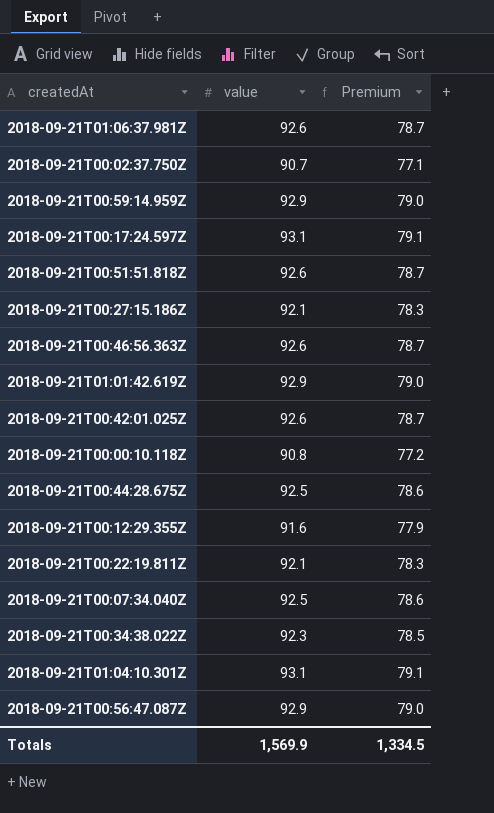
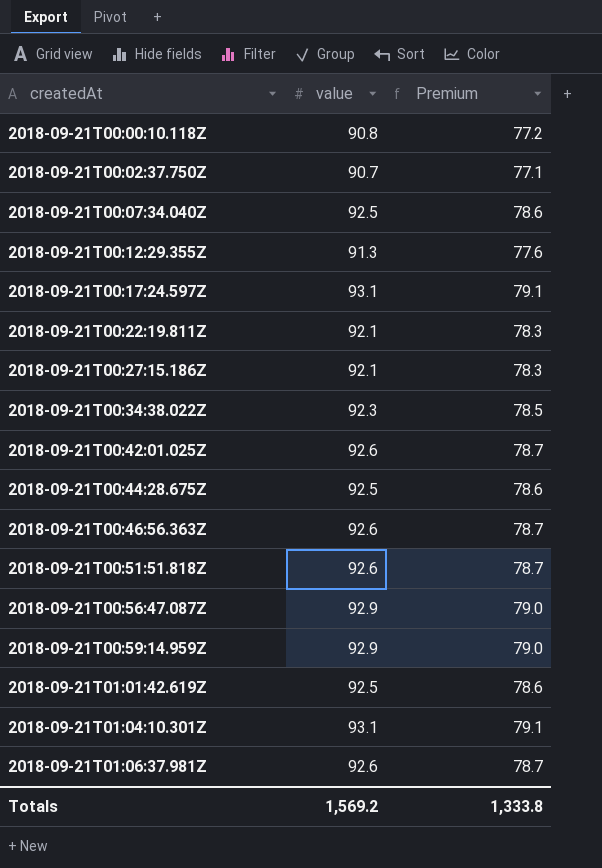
row order: none -> createdAt ascending
2018-09-21T00:12:29.355Z | value: 91.6 -> 91.3
2018-09-21T00:12:29.355Z | Premium: 77.9 -> 77.6
2018-09-21T01:01:42.619Z | value: 92.9 -> 92.5
2018-09-21T01:01:42.619Z | Premium: 79.0 -> 78.6
Totals | value: 1,569.9 -> 1,569.2
Totals | Premium: 1,334.5 -> 1,333.8

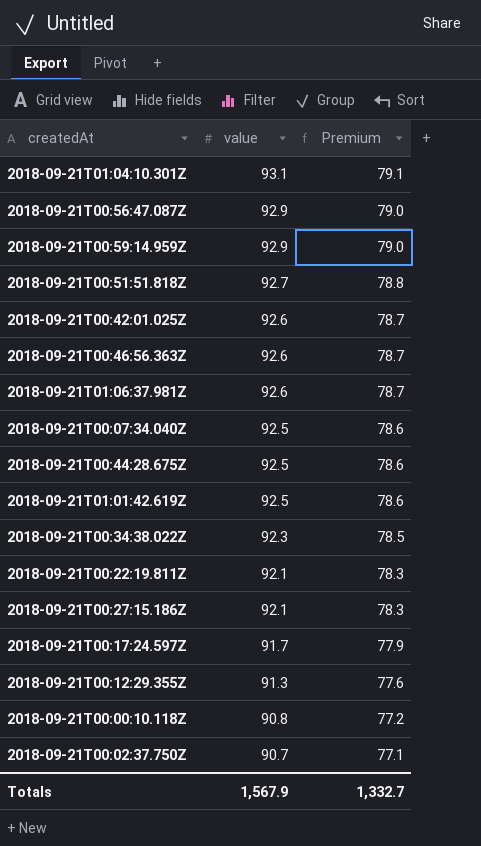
row order: createdAt ascending -> value descending
2018-09-21T00:51:51.818Z | value: 92.6 -> 92.7
2018-09-21T00:51:51.818Z | Premium: 78.7 -> 78.8
2018-09-21T00:17:24.597Z | value: 93.1 -> 91.7
2018-09-21T00:17:24.597Z | Premium: 79.1 -> 77.9
Totals | value: 1,569.2 -> 1,567.9
Totals | Premium: 1,333.8 -> 1,332.7

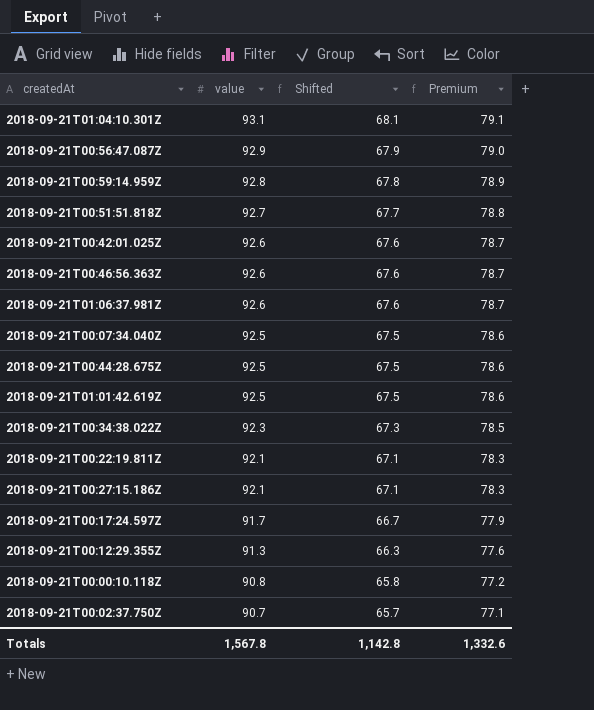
column Shifted | formula: none -> [value] - 25
2018-09-21T00:59:14.959Z | value: 92.9 -> 92.8
2018-09-21T00:59:14.959Z | Premium: 79.0 -> 78.9
Totals | value: 1,567.9 -> 1,567.8
Totals | Premium: 1,332.7 -> 1,332.6

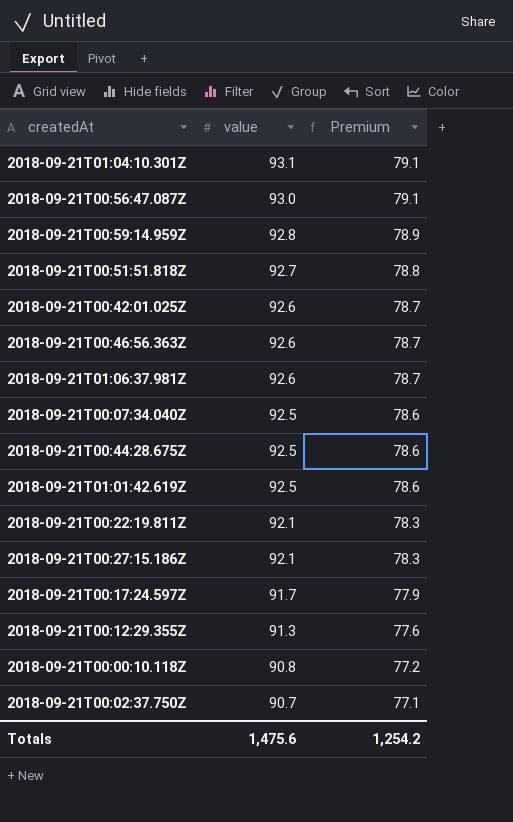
column Shifted | formula: [value] - 25 -> none
row 2018-09-21T00:34:38.022Z: 92.3 | 67.3 | 78.5 -> none
2018-09-21T00:56:47.087Z | value: 92.9 -> 93.0
2018-09-21T00:56:47.087Z | Premium: 79.0 -> 79.1
Totals | value: 1,567.8 -> 1,475.6
Totals | Premium: 1,332.6 -> 1,254.2

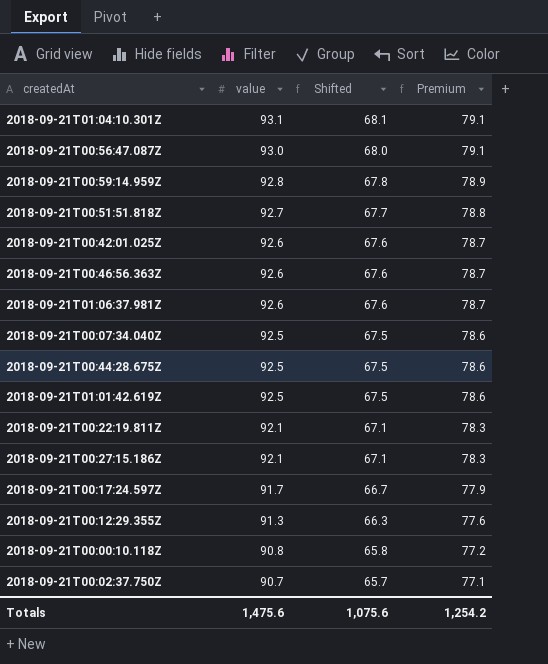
column Shifted | formula: none -> [value] - 25

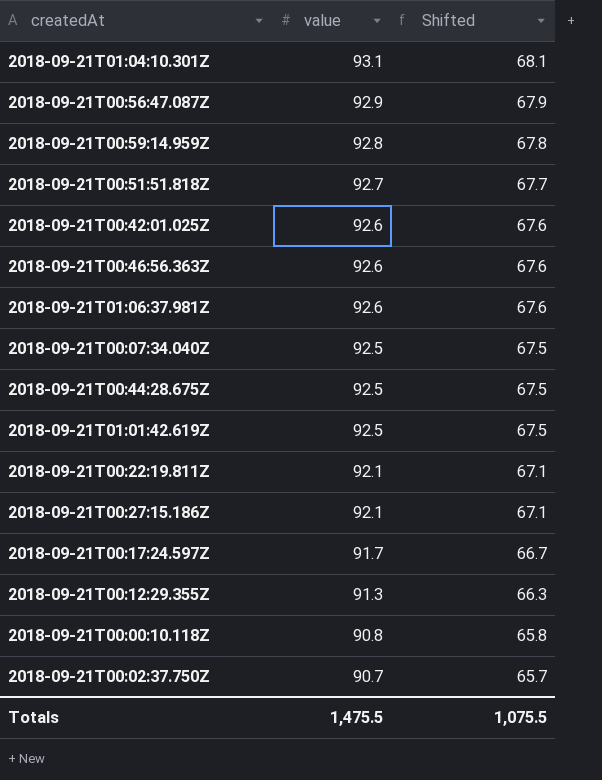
column Premium | formula: [value] * 0.85 -> none
2018-09-21T00:56:47.087Z | value: 93.0 -> 92.9
2018-09-21T00:56:47.087Z | Shifted: 68.0 -> 67.9
Totals | value: 1,475.6 -> 1,475.5
Totals | Shifted: 1,075.6 -> 1,075.5

